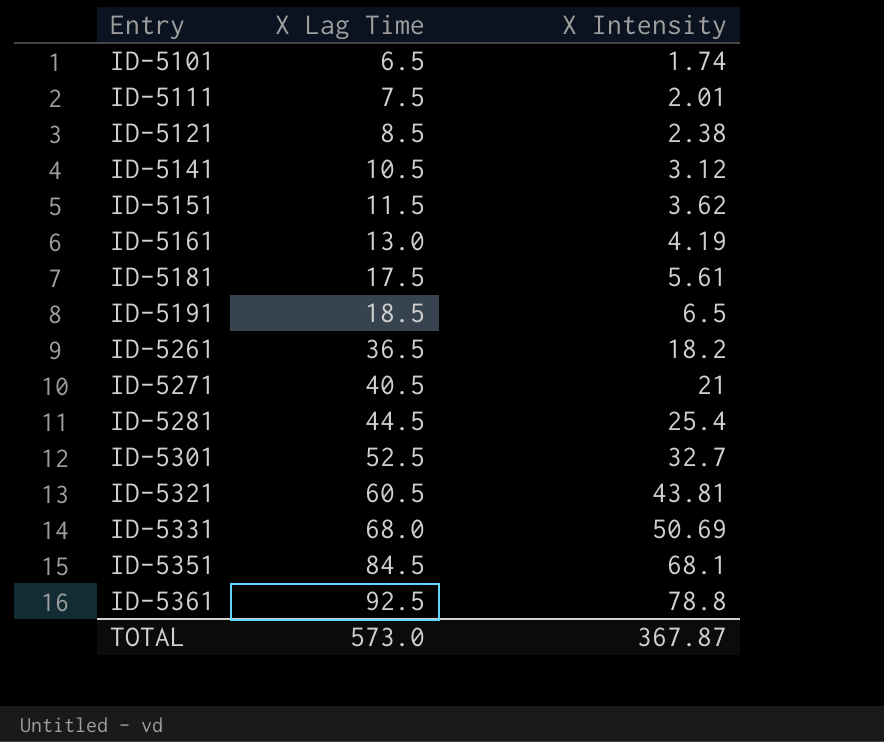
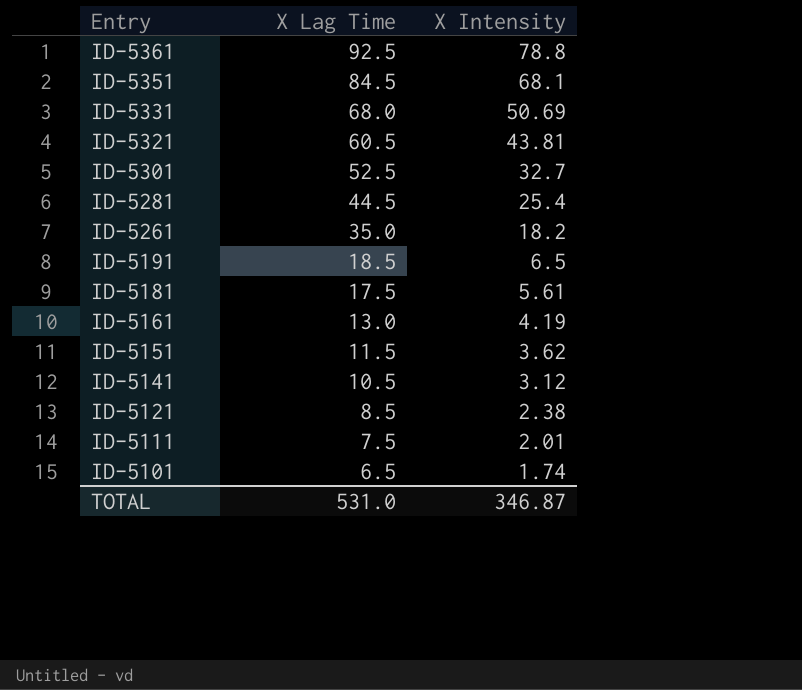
row order: Entry ascending -> Entry descending
row ID-5271: 40.5 | 21 -> none
ID-5261 | X Lag Time: 36.5 -> 35.0
TOTAL | X Lag Time: 573.0 -> 531.0
TOTAL | X Intensity: 367.87 -> 346.87

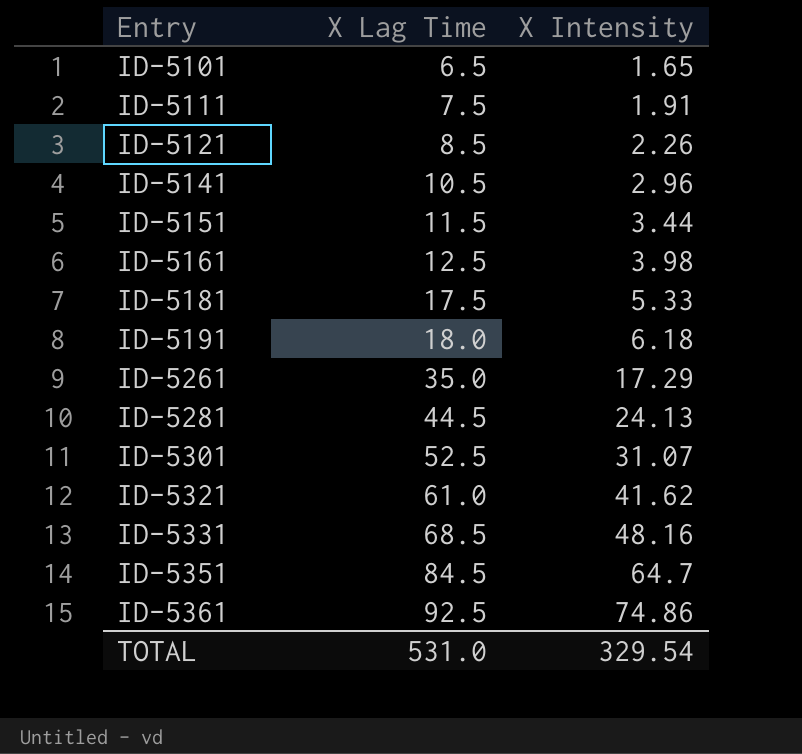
row order: Entry descending -> Entry ascending
ID-5101 | X Intensity: 1.74 -> 1.65
ID-5111 | X Intensity: 2.01 -> 1.91
ID-5121 | X Intensity: 2.38 -> 2.26
ID-5141 | X Intensity: 3.12 -> 2.96
ID-5151 | X Intensity: 3.62 -> 3.44
ID-5161 | X Lag Time: 13.0 -> 12.5
ID-5161 | X Intensity: 4.19 -> 3.98
ID-5181 | X Intensity: 5.61 -> 5.33
ID-5191 | X Lag Time: 18.5 -> 18.0
ID-5191 | X Intensity: 6.5 -> 6.18
ID-5261 | X Intensity: 18.2 -> 17.29
ID-5281 | X Intensity: 25.4 -> 24.13
ID-5301 | X Intensity: 32.7 -> 31.07
ID-5321 | X Lag Time: 60.5 -> 61.0
ID-5321 | X Intensity: 43.81 -> 41.62
ID-5331 | X Lag Time: 68.0 -> 68.5
ID-5331 | X Intensity: 50.69 -> 48.16
ID-5351 | X Intensity: 68.1 -> 64.7
ID-5361 | X Intensity: 78.8 -> 74.86
TOTAL | X Intensity: 346.87 -> 329.54

